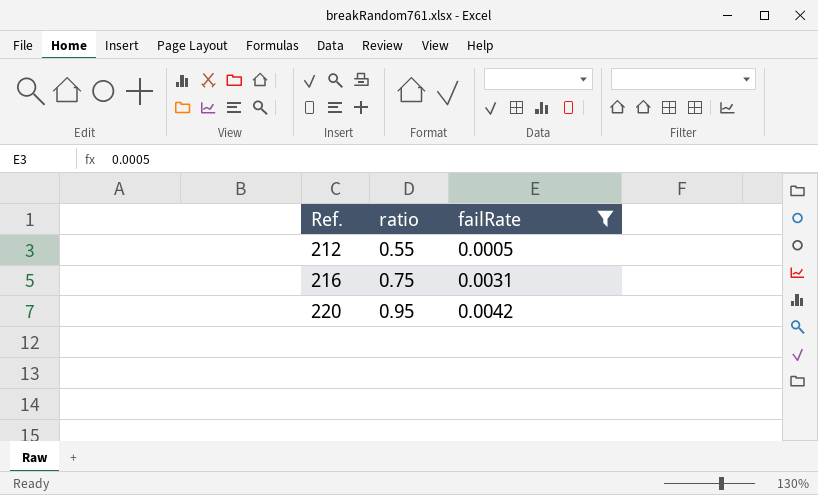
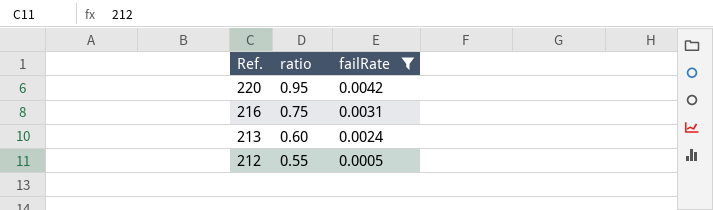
row order: Ref. ascending -> Ref. descending
row 213: none -> 0.60 | 0.0024

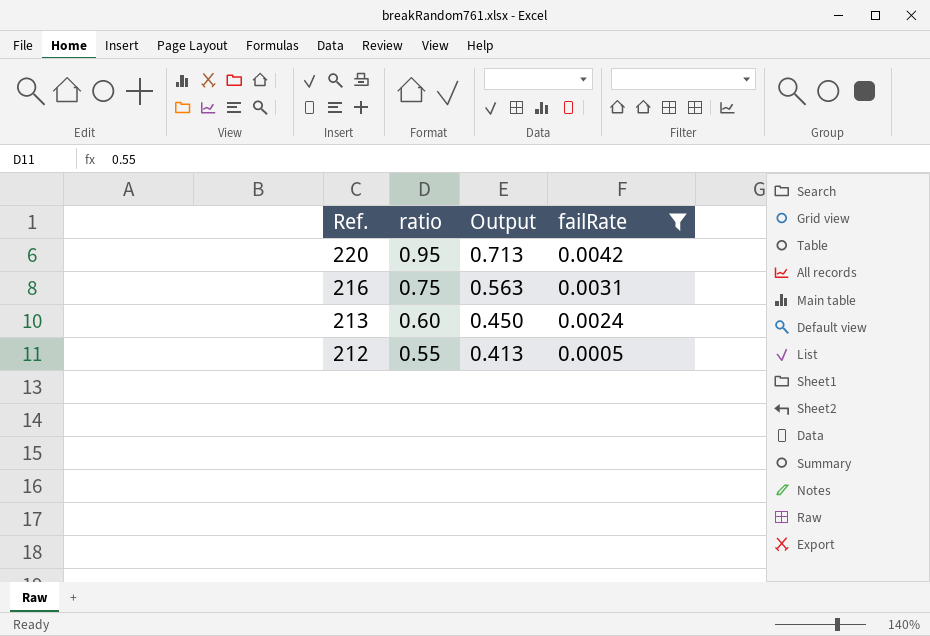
column Output | formula: none -> [ratio] * 0.75

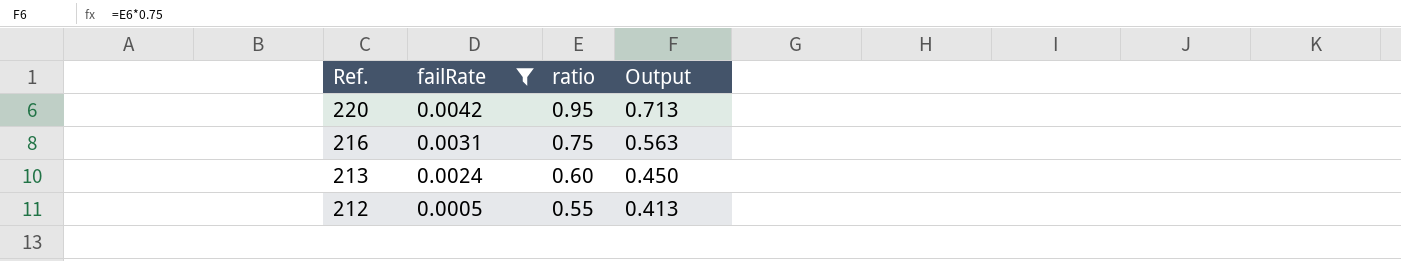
column failRate | position: 4 -> 2

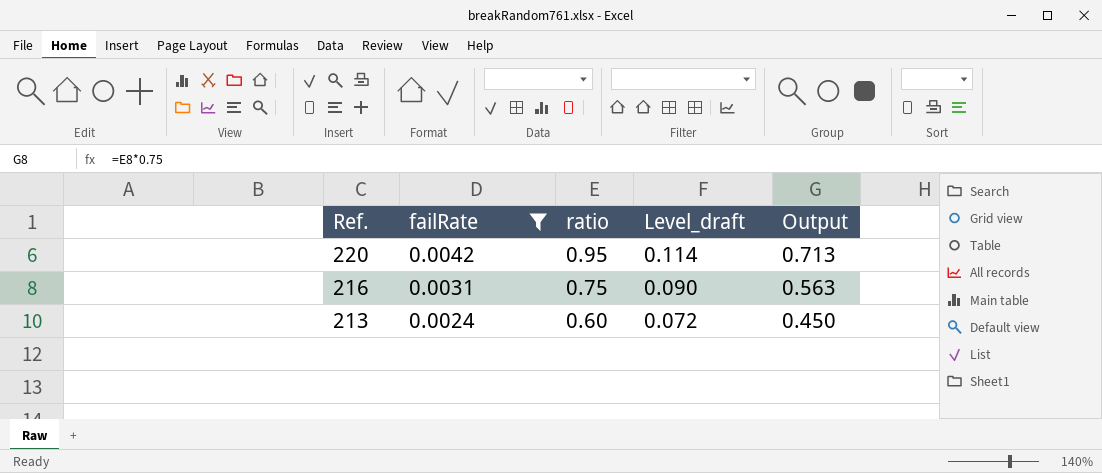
column Level_draft | formula: none -> [ratio] * 0.12
row 212: 0.0005 | 0.55 | 0.413 -> none

